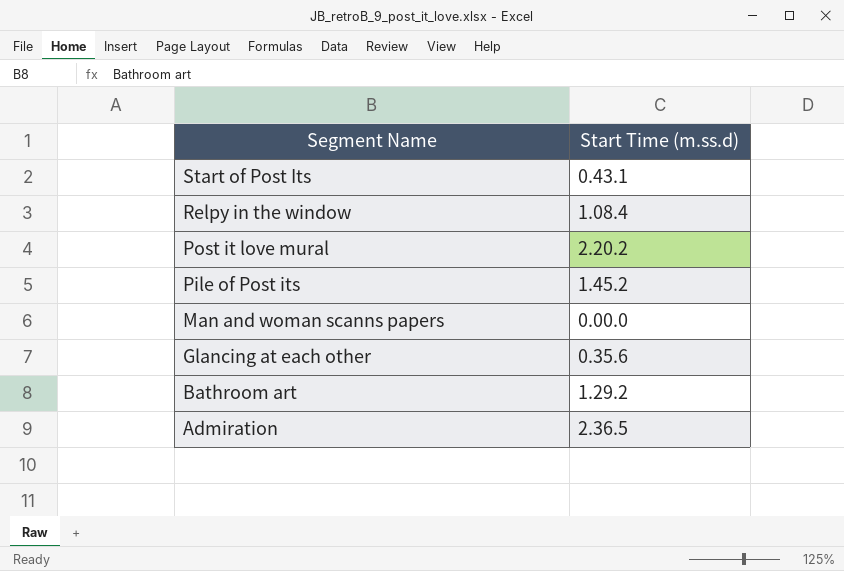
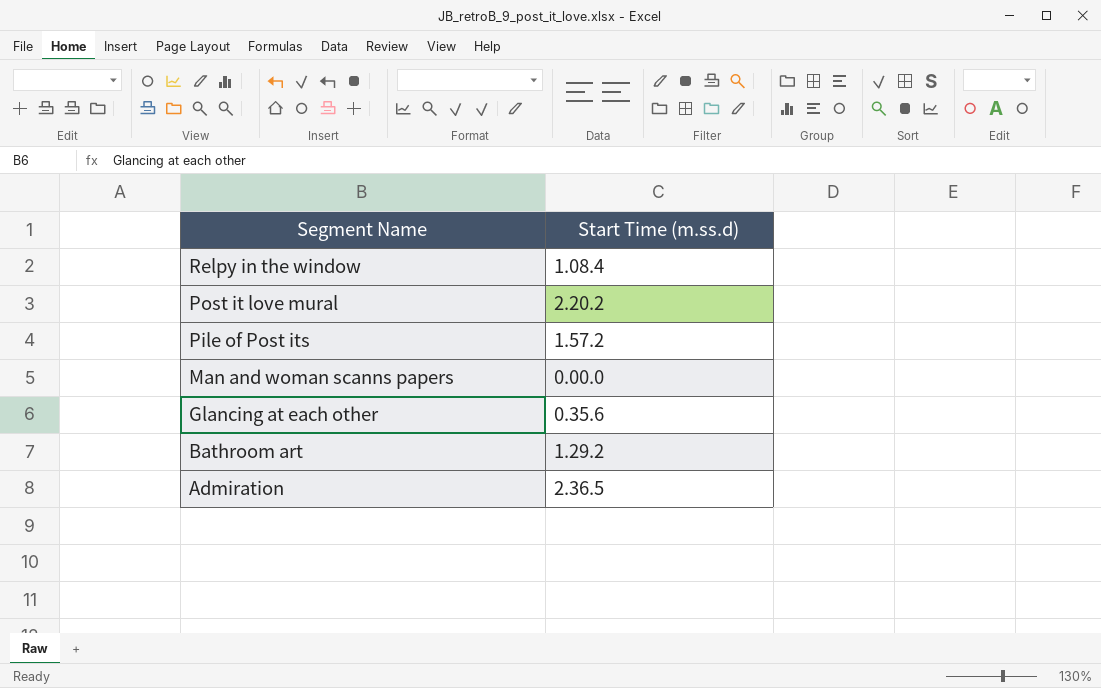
row Start of Post Its: 0.43.1 -> none
Pile of Post its | Start Time (m.ss.d): 1.45.2 -> 1.57.2

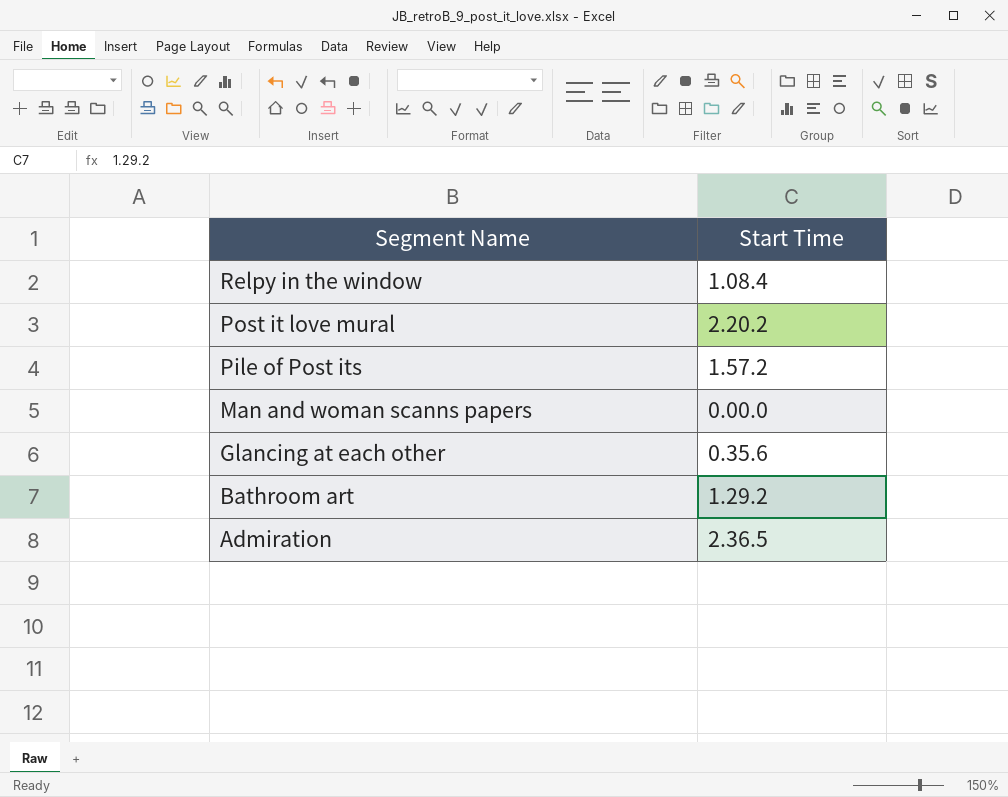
column name: Start Time (m.ss.d) -> Start Time

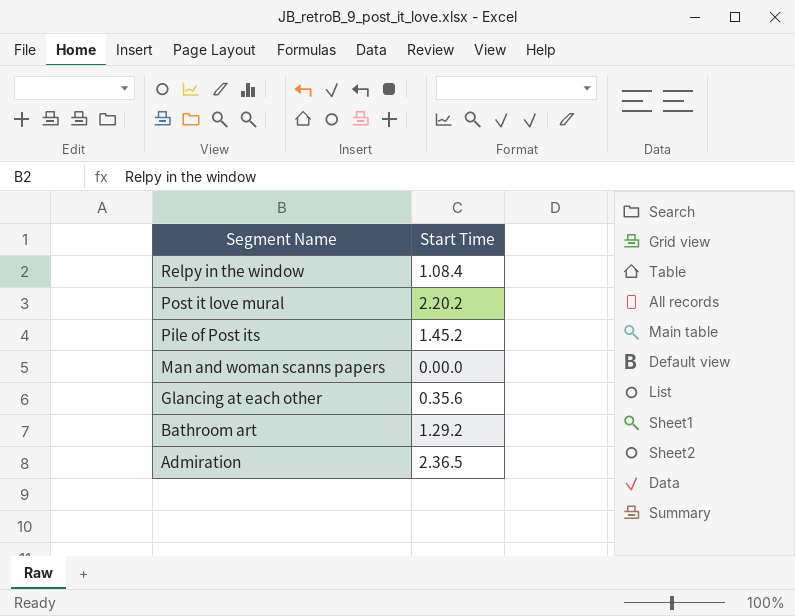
Pile of Post its | Start Time: 1.57.2 -> 1.45.2

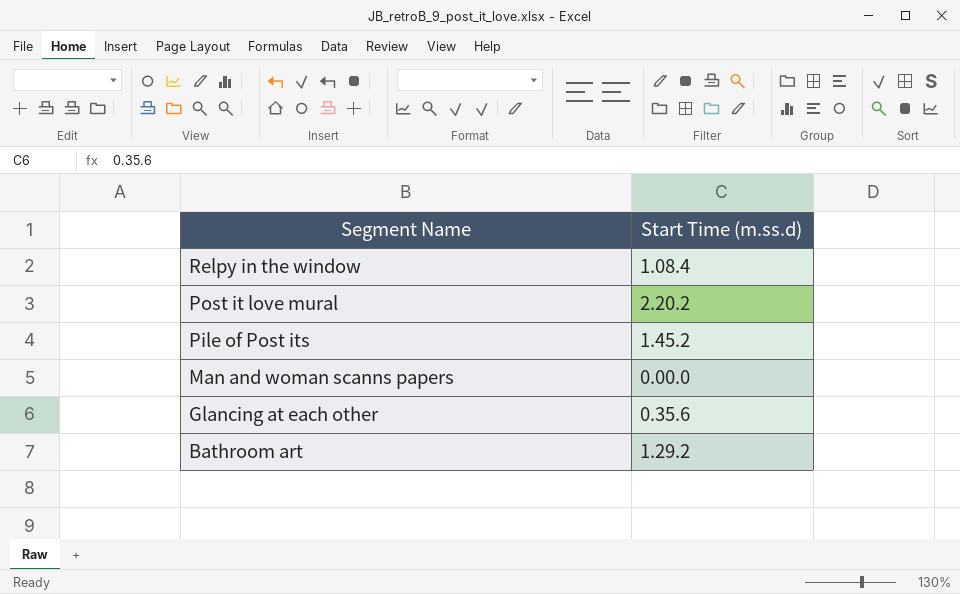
column name: Start Time -> Start Time (m.ss.d)
row Admiration: 2.36.5 -> none

